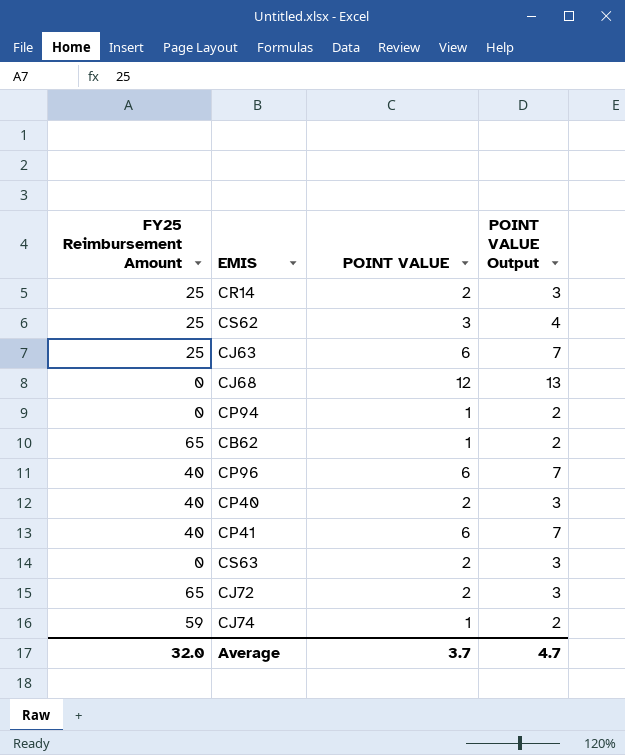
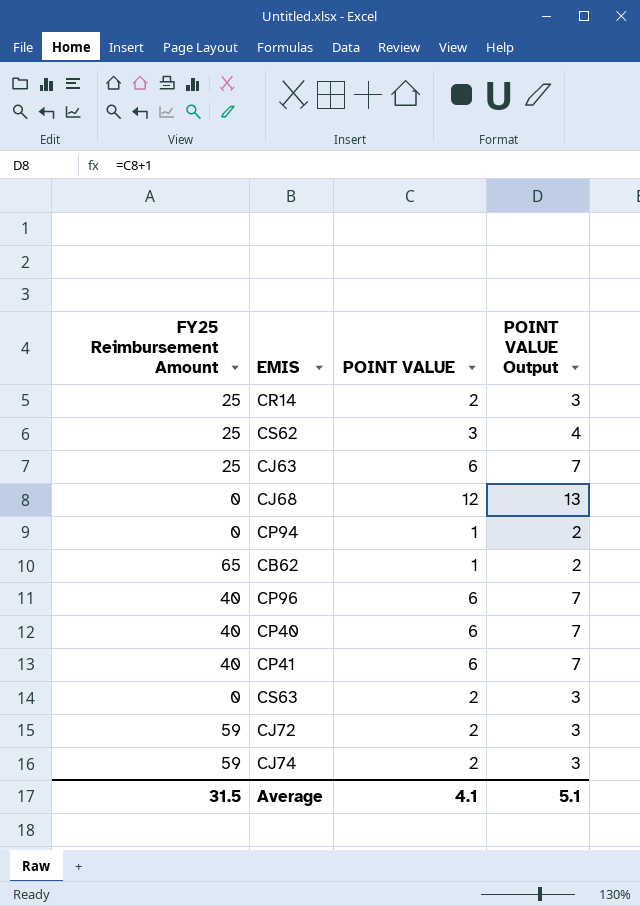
CP40 | POINT VALUE: 2 -> 6
CP40 | POINT VALUE Output: 3 -> 7
CJ72 | FY25 Reimbursement Amount: 65 -> 59
CJ74 | POINT VALUE: 1 -> 2
CJ74 | POINT VALUE Output: 2 -> 3
Average | FY25 Reimbursement Amount: 32.0 -> 31.5
Average | POINT VALUE: 3.7 -> 4.1
Average | POINT VALUE Output: 4.7 -> 5.1

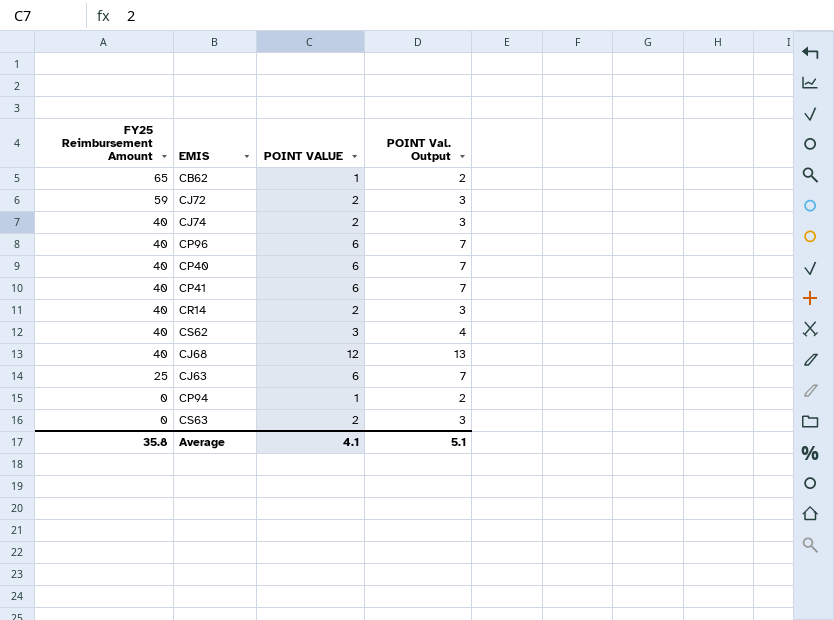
row order: none -> FY25 Reimbursement Amount descending
column name: POINT VALUE Output -> POINT Val. Output
CJ74 | FY25 Reimbursement Amount: 59 -> 40
CR14 | FY25 Reimbursement Amount: 25 -> 40
CS62 | FY25 Reimbursement Amount: 25 -> 40
CJ68 | FY25 Reimbursement Amount: 0 -> 40
Average | FY25 Reimbursement Amount: 31.5 -> 35.8

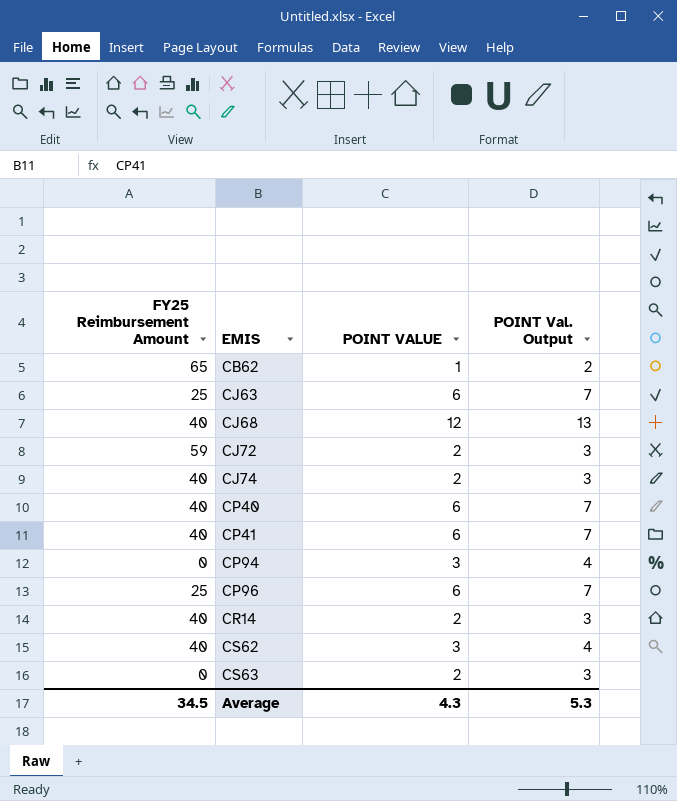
row order: FY25 Reimbursement Amount descending -> EMIS ascending
CP94 | POINT VALUE: 1 -> 3
CP94 | POINT Val. Output: 2 -> 4
CP96 | FY25 Reimbursement Amount: 40 -> 25
Average | FY25 Reimbursement Amount: 35.8 -> 34.5
Average | POINT VALUE: 4.1 -> 4.3
Average | POINT Val. Output: 5.1 -> 5.3

